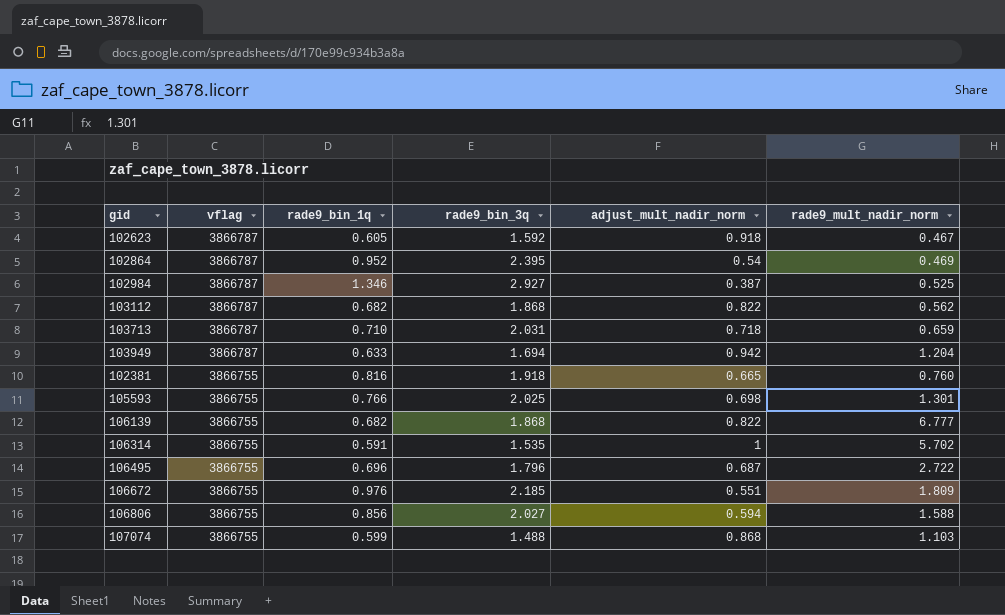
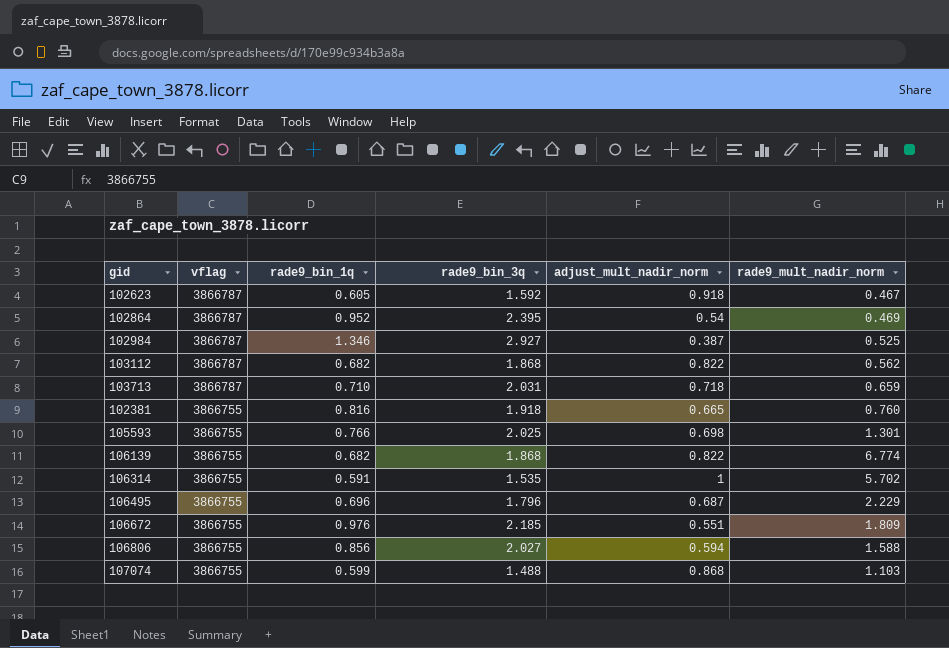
row 103949: 3866787 | 0.633 | 1.694 | 0.942 | 1.204 -> none
106139 | rade9_mult_nadir_norm: 6.777 -> 6.774
106495 | rade9_mult_nadir_norm: 2.722 -> 2.229

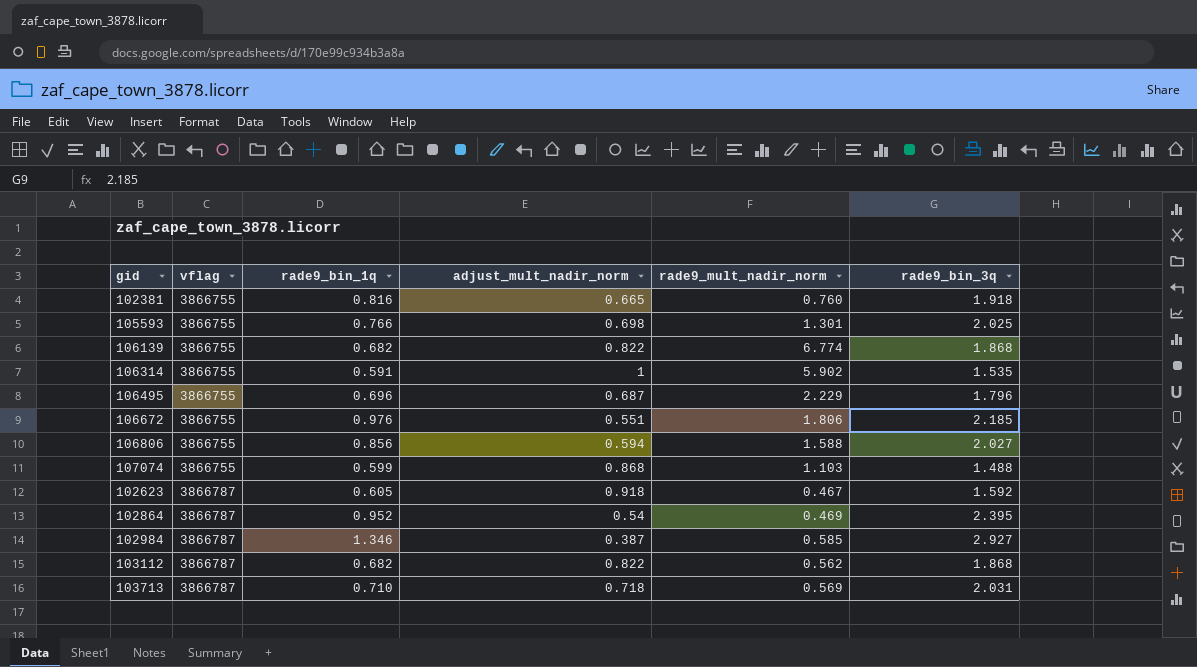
row order: vflag descending -> vflag ascending
column rade9_bin_3q | position: 4 -> 6
106314 | rade9_mult_nadir_norm: 5.702 -> 5.902
106672 | rade9_mult_nadir_norm: 1.809 -> 1.806
102984 | rade9_mult_nadir_norm: 0.525 -> 0.585
103713 | rade9_mult_nadir_norm: 0.659 -> 0.569

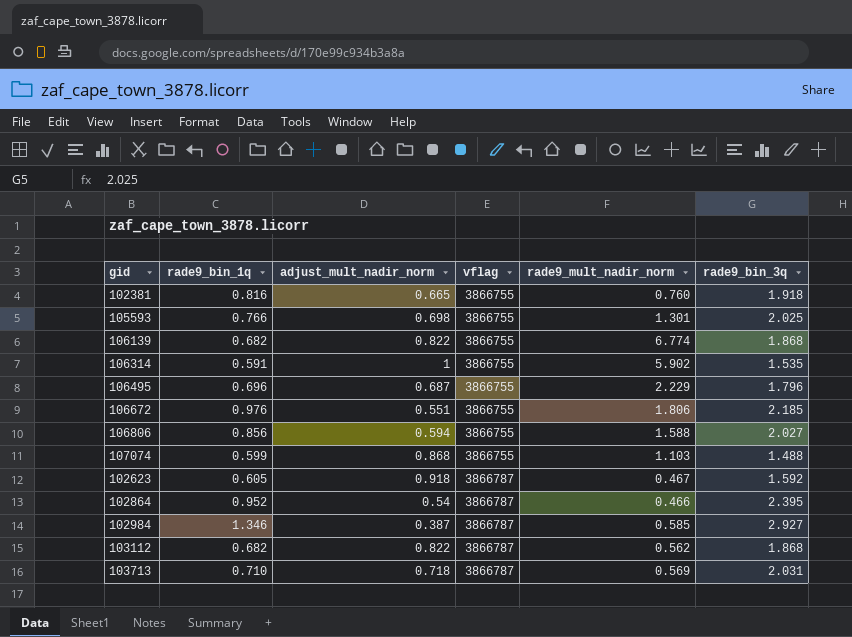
column vflag | position: 2 -> 4
102864 | rade9_mult_nadir_norm: 0.469 -> 0.466

